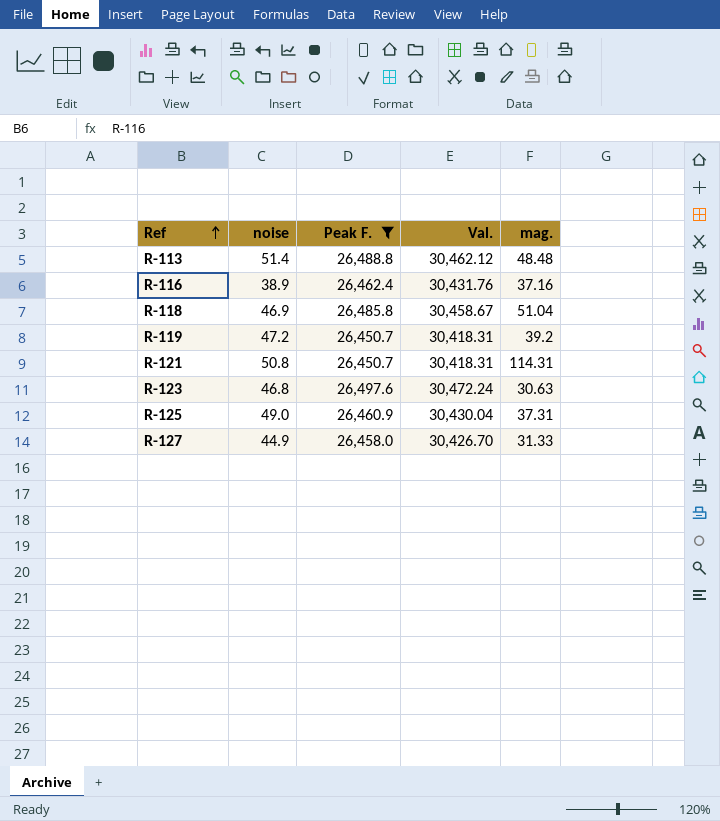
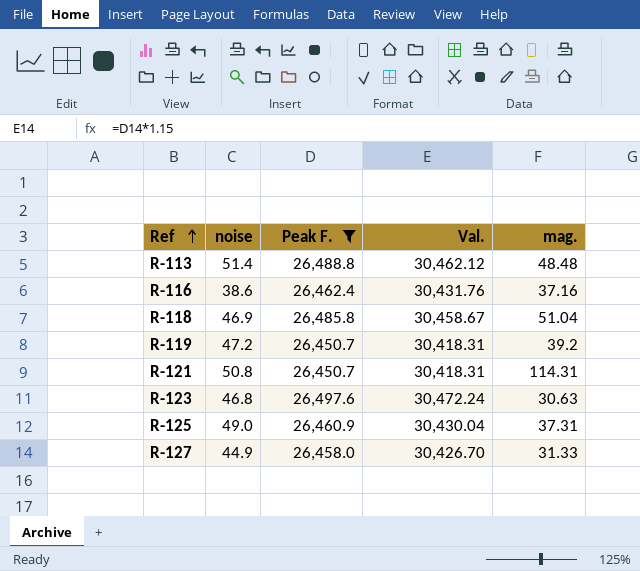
R-116 | noise: 38.9 -> 38.6

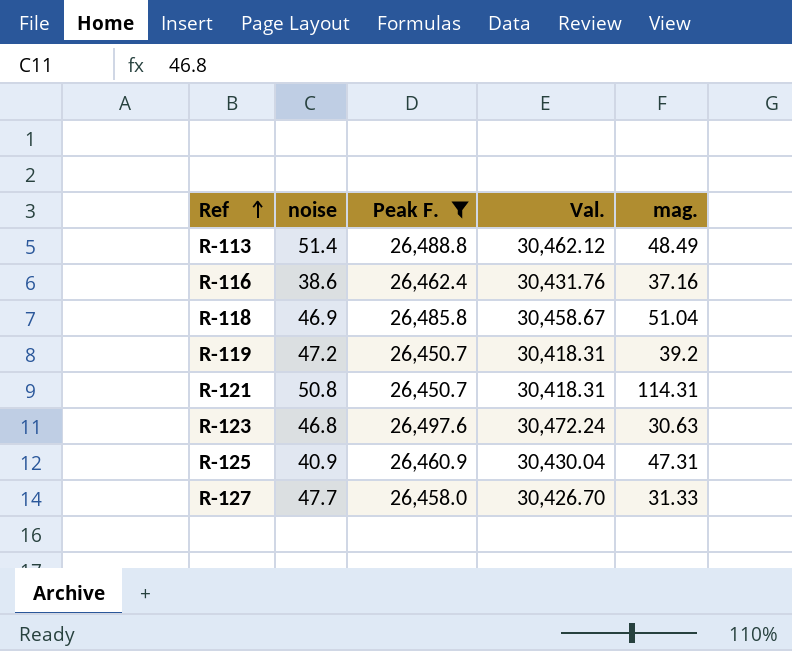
R-113 | mag.: 48.48 -> 48.49
R-125 | noise: 49.0 -> 40.9
R-125 | mag.: 37.31 -> 47.31
R-127 | noise: 44.9 -> 47.7

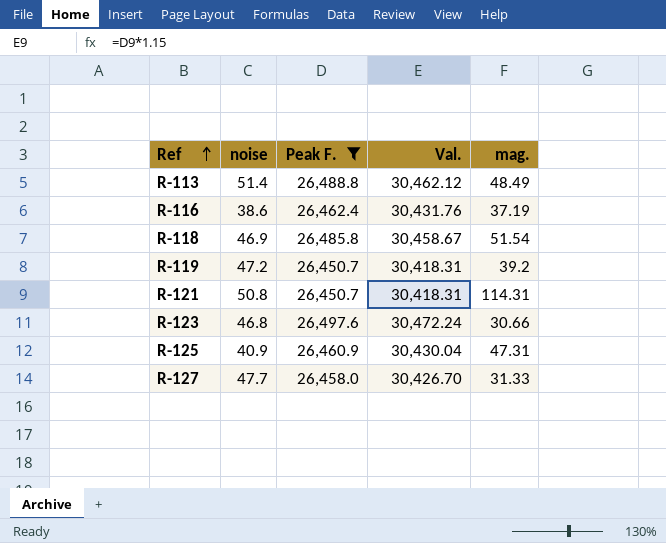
R-116 | mag.: 37.16 -> 37.19
R-118 | mag.: 51.04 -> 51.54
R-123 | mag.: 30.63 -> 30.66

